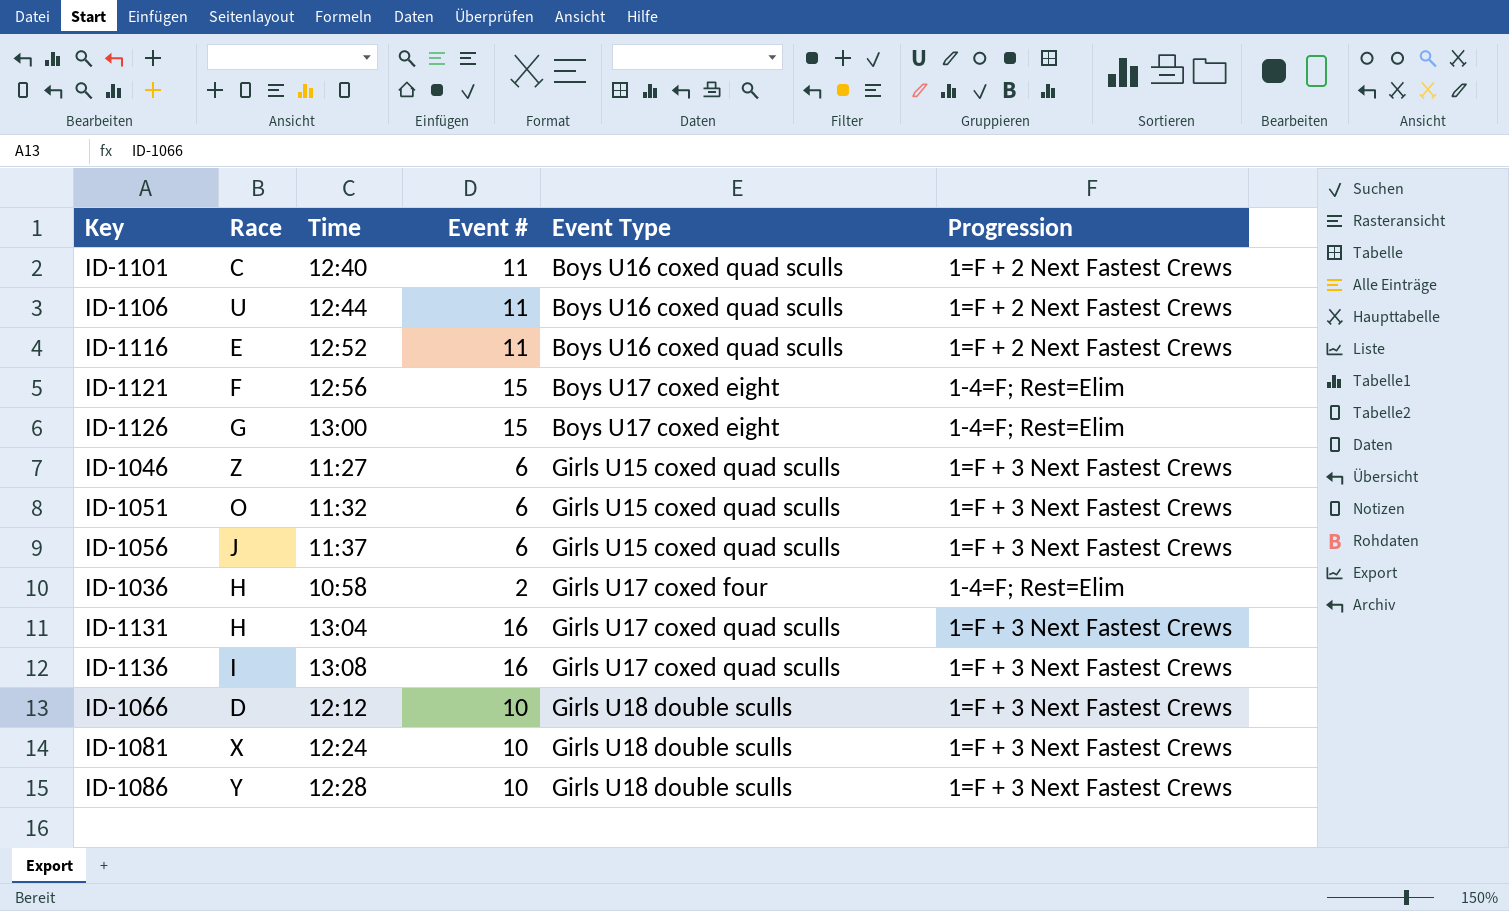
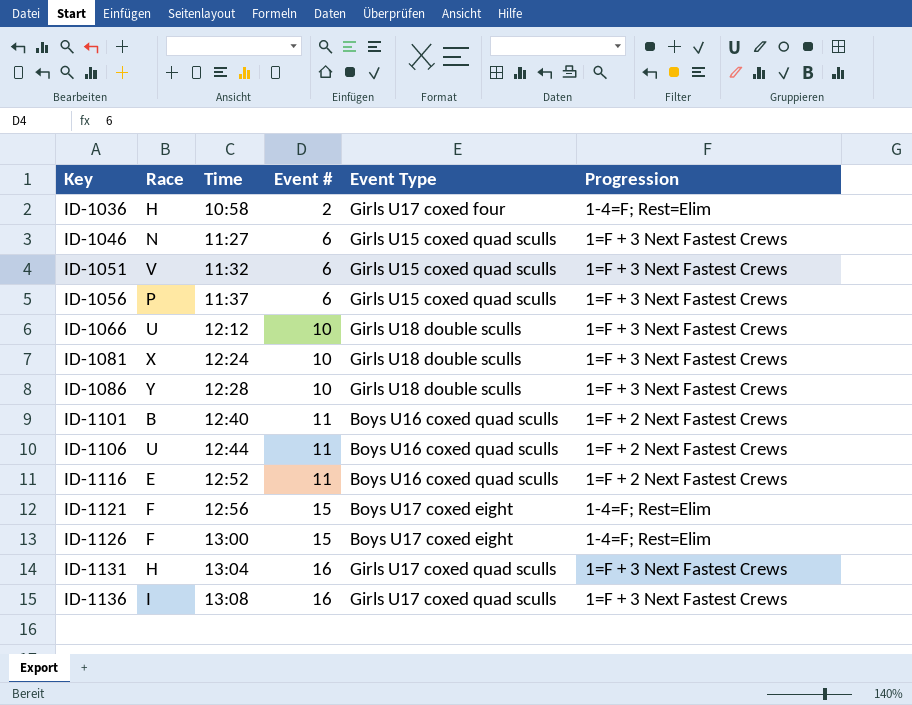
row order: Event Type ascending -> Key ascending
ID-1046 | Race: Z -> N
ID-1051 | Race: O -> V
ID-1056 | Race: J -> P
ID-1066 | Race: D -> U
ID-1101 | Race: C -> B
ID-1126 | Race: G -> F

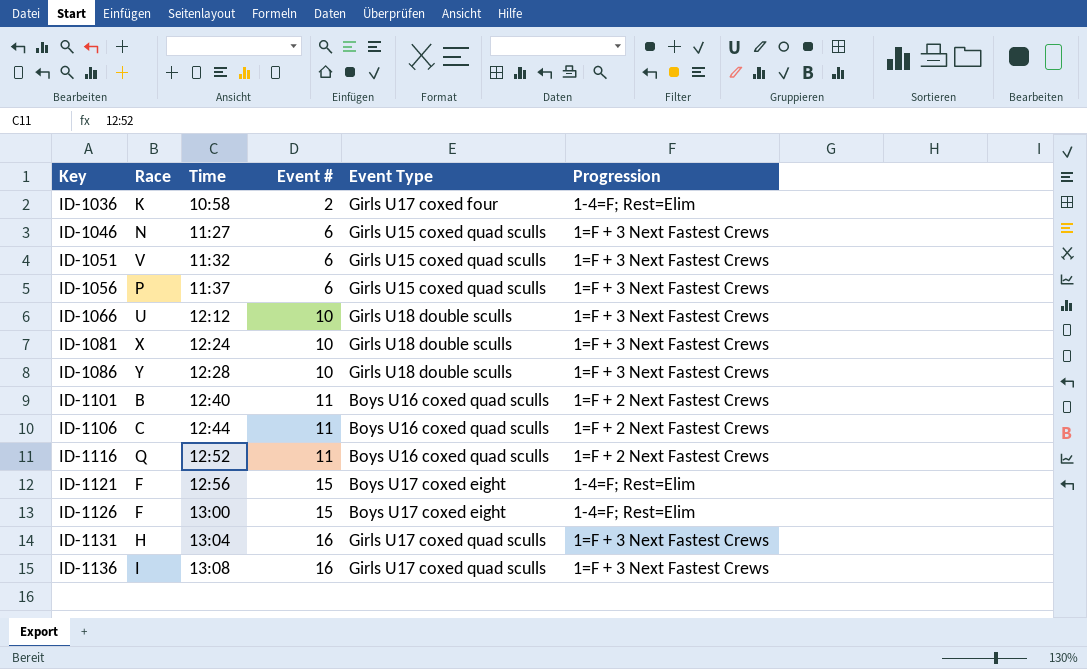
ID-1036 | Race: H -> K
ID-1106 | Race: U -> C
ID-1116 | Race: E -> Q

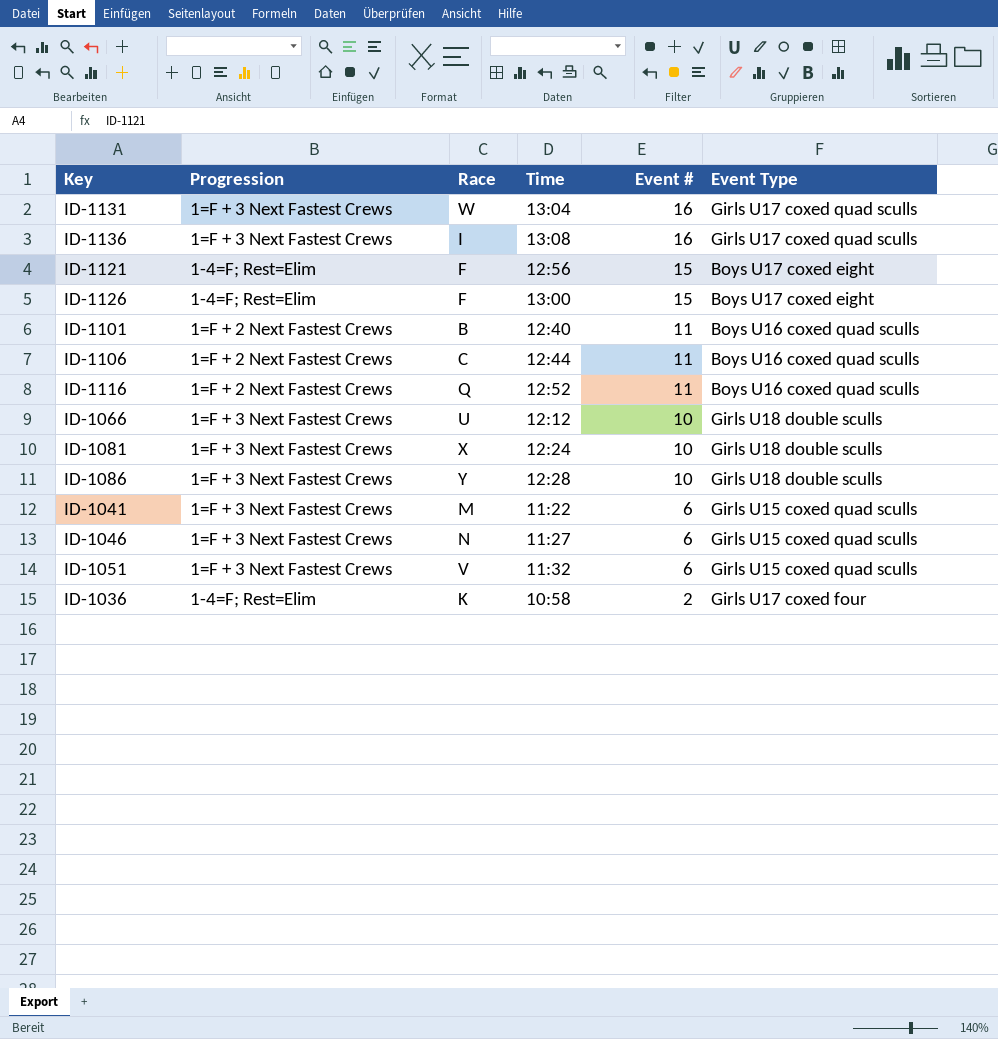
row order: Key ascending -> Event # descending
column Progression | position: 6 -> 2
row ID-1056: P | 11:37 | 6 | Girls U15 coxed quad sculls | 1=F + 3 Next Fastest Crews -> none
ID-1131 | Race: H -> W
row ID-1041: none -> 1=F + 3 Next Fastest Crews | M | 11:22 | 6 | Girls U15 coxed quad sculls

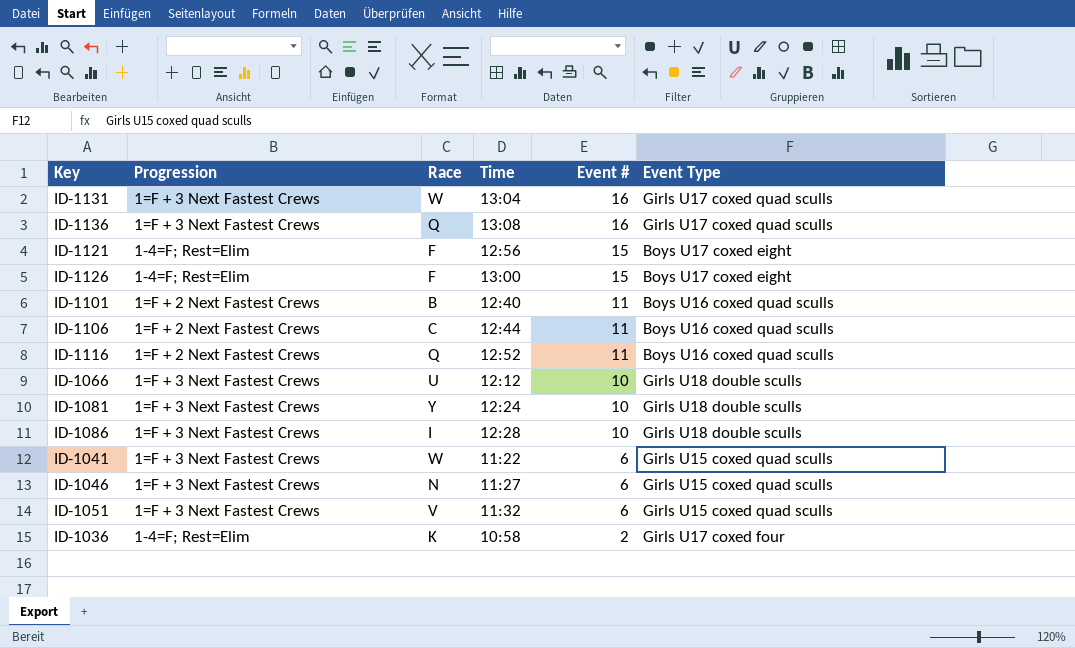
ID-1136 | Race: I -> Q
ID-1081 | Race: X -> Y
ID-1086 | Race: Y -> I
ID-1041 | Race: M -> W

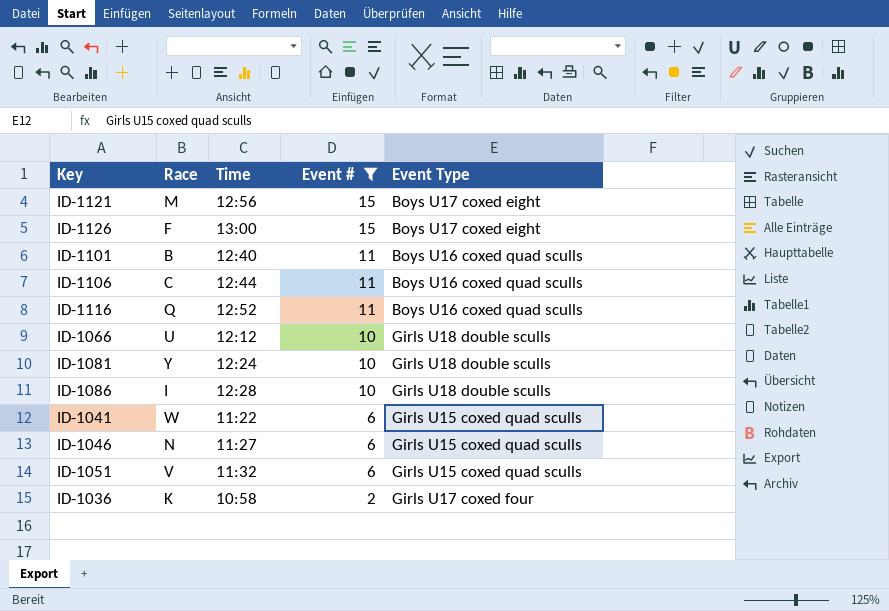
filter: none -> Event # != 16
column Progression | position: 2 -> none
ID-1121 | Race: F -> M

